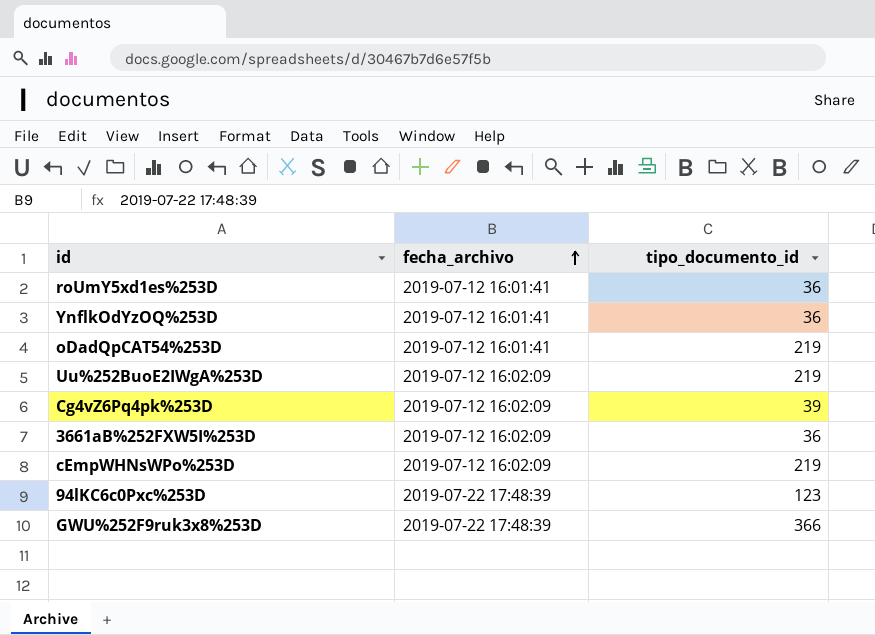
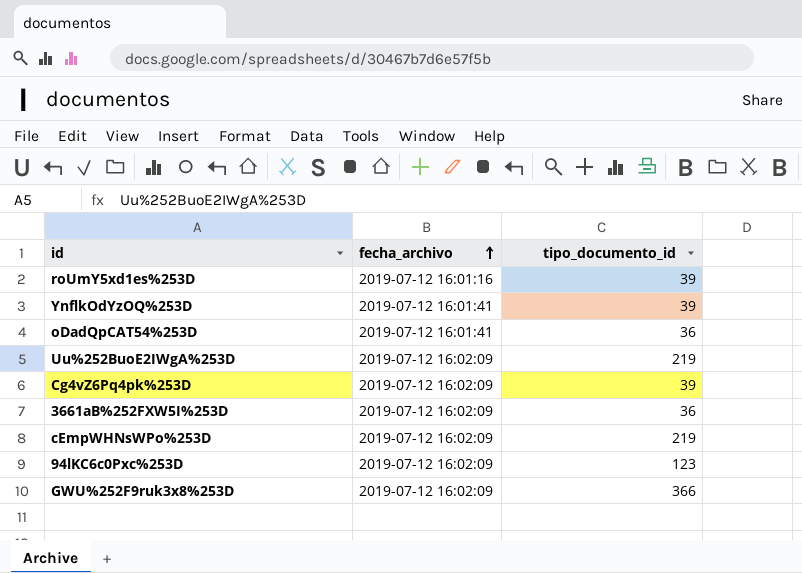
roUmY5xd1es%253D | fecha_archivo: 2019-07-12 16:01:41 -> 2019-07-12 16:01:16
roUmY5xd1es%253D | tipo_documento_id: 36 -> 39
YnflkOdYzOQ%253D | tipo_documento_id: 36 -> 39
oDadQpCAT54%253D | tipo_documento_id: 219 -> 36
94lKC6c0Pxc%253D | fecha_archivo: 2019-07-22 17:48:39 -> 2019-07-12 16:02:09
GWU%252F9ruk3x8%253D | fecha_archivo: 2019-07-22 17:48:39 -> 2019-07-12 16:02:09

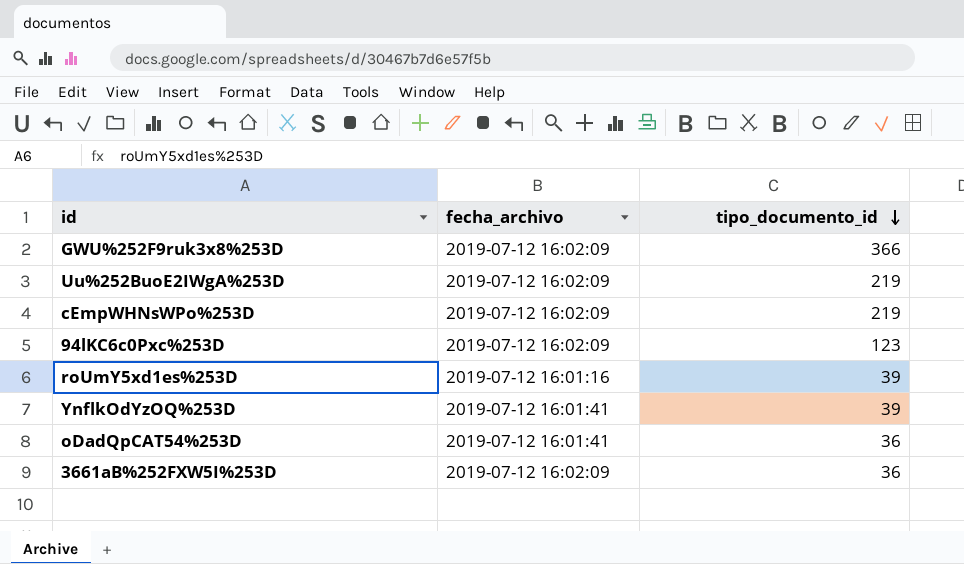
row order: fecha_archivo ascending -> tipo_documento_id descending
row Cg4vZ6Pq4pk%253D: 2019-07-12 16:02:09 | 39 -> none

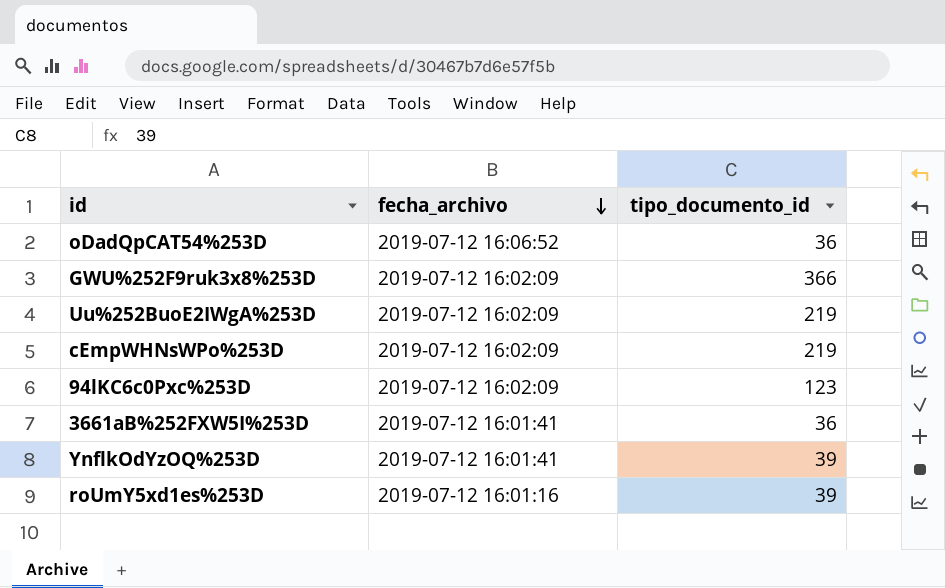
row order: tipo_documento_id descending -> fecha_archivo descending
oDadQpCAT54%253D | fecha_archivo: 2019-07-12 16:01:41 -> 2019-07-12 16:06:52
3661aB%252FXW5I%253D | fecha_archivo: 2019-07-12 16:02:09 -> 2019-07-12 16:01:41

